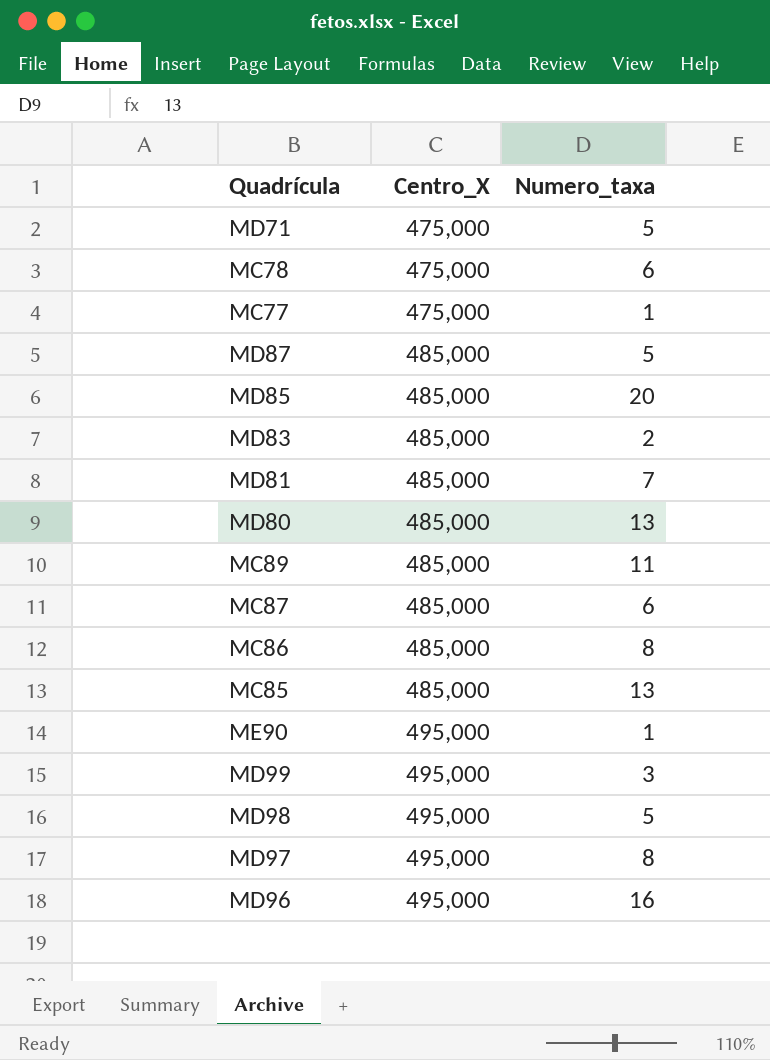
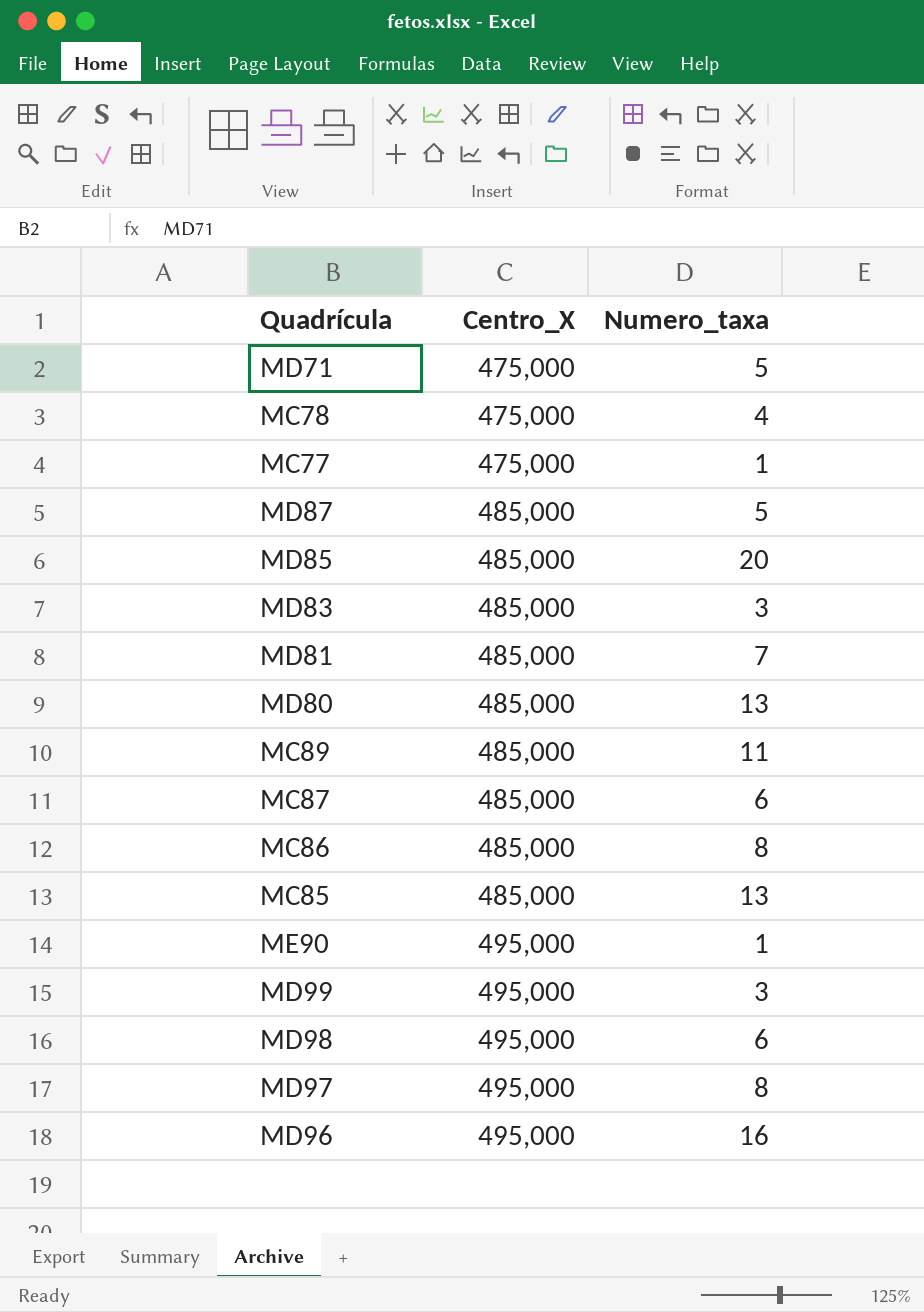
MC78 | Numero_taxa: 6 -> 4
MD83 | Numero_taxa: 2 -> 3
MD98 | Numero_taxa: 5 -> 6

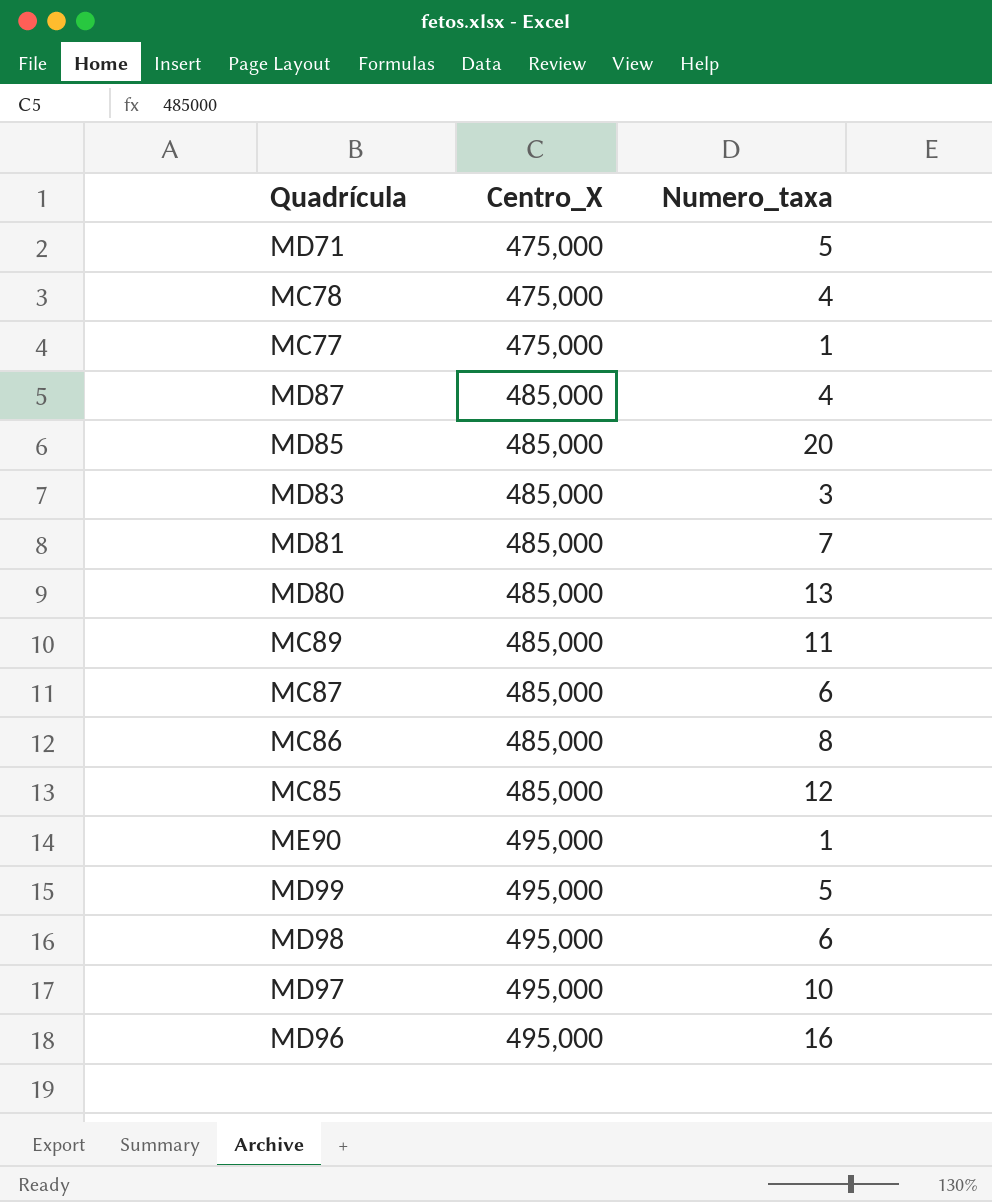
MD87 | Numero_taxa: 5 -> 4
MC85 | Numero_taxa: 13 -> 12
MD99 | Numero_taxa: 3 -> 5
MD97 | Numero_taxa: 8 -> 10

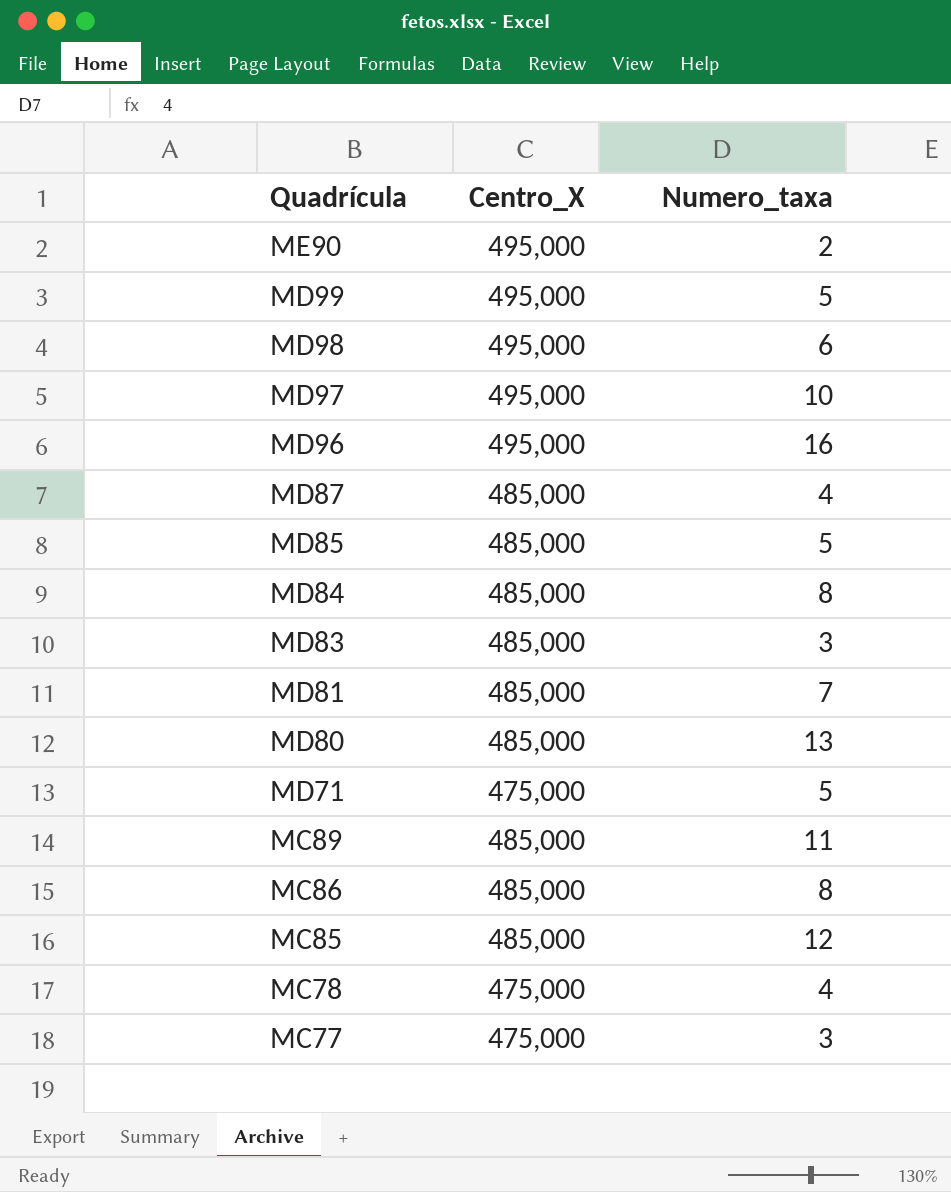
row order: Centro_X ascending -> Quadrícula descending
row MC87: 485,000 | 6 -> none
ME90 | Numero_taxa: 1 -> 2
MD85 | Numero_taxa: 20 -> 5
row MD84: none -> 485,000 | 8
MC77 | Numero_taxa: 1 -> 3

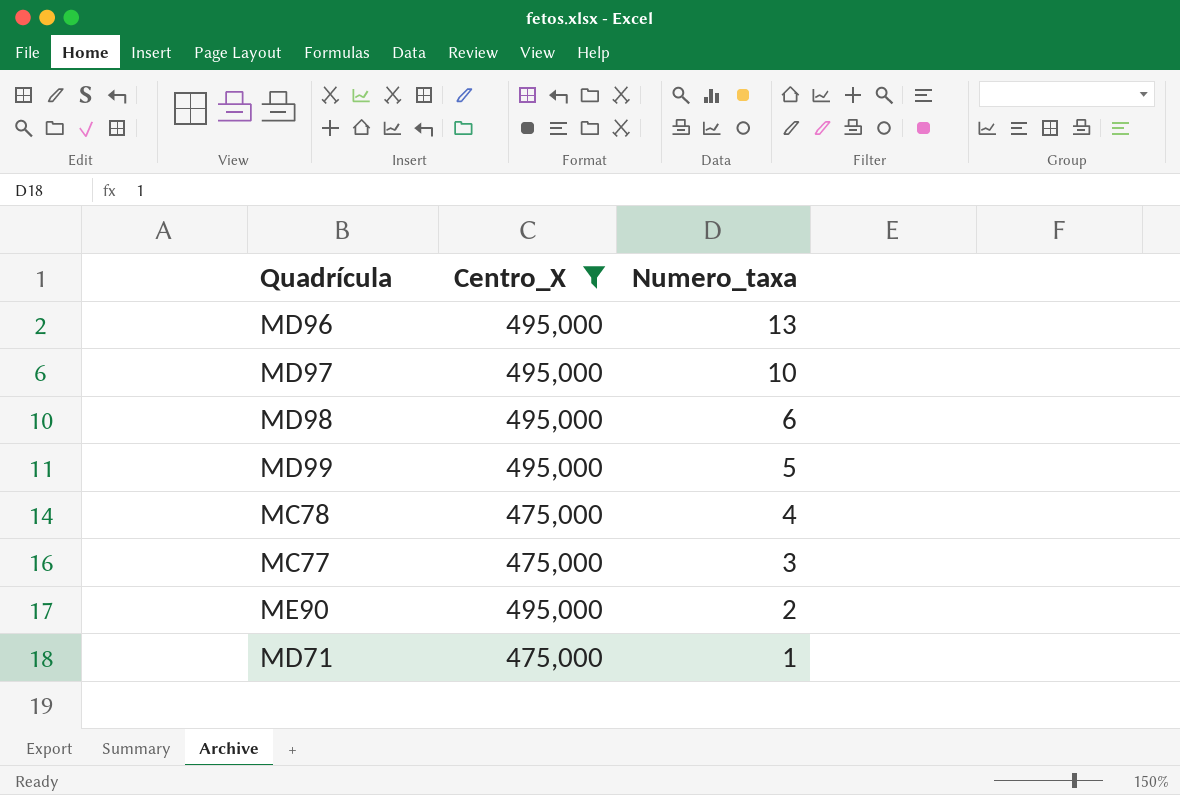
filter: none -> Centro_X != 485,000
row order: Quadrícula descending -> Numero_taxa descending
MD96 | Numero_taxa: 16 -> 13
MD71 | Numero_taxa: 5 -> 1

